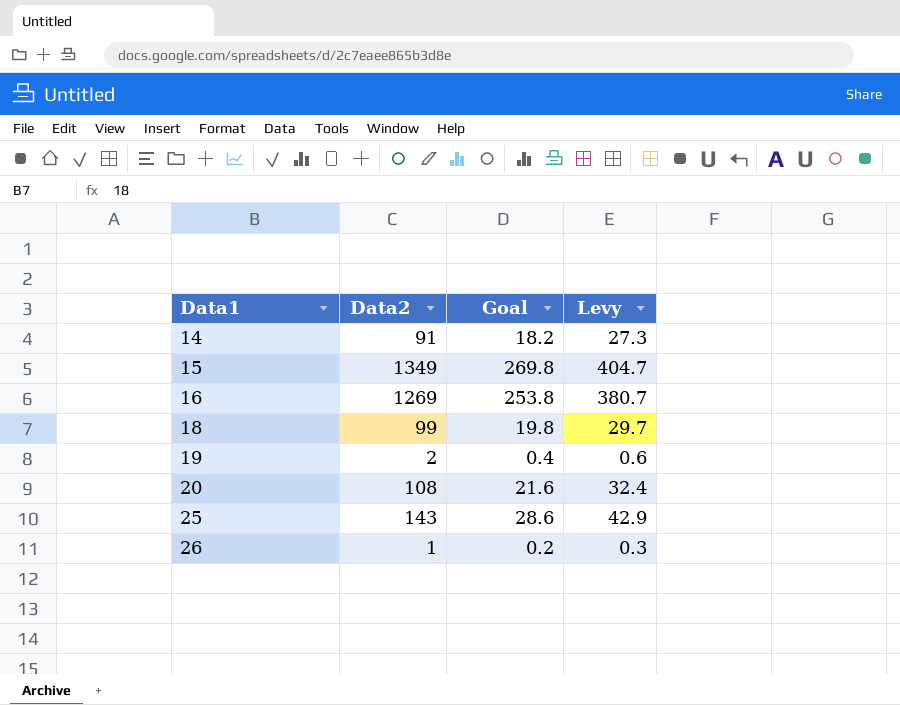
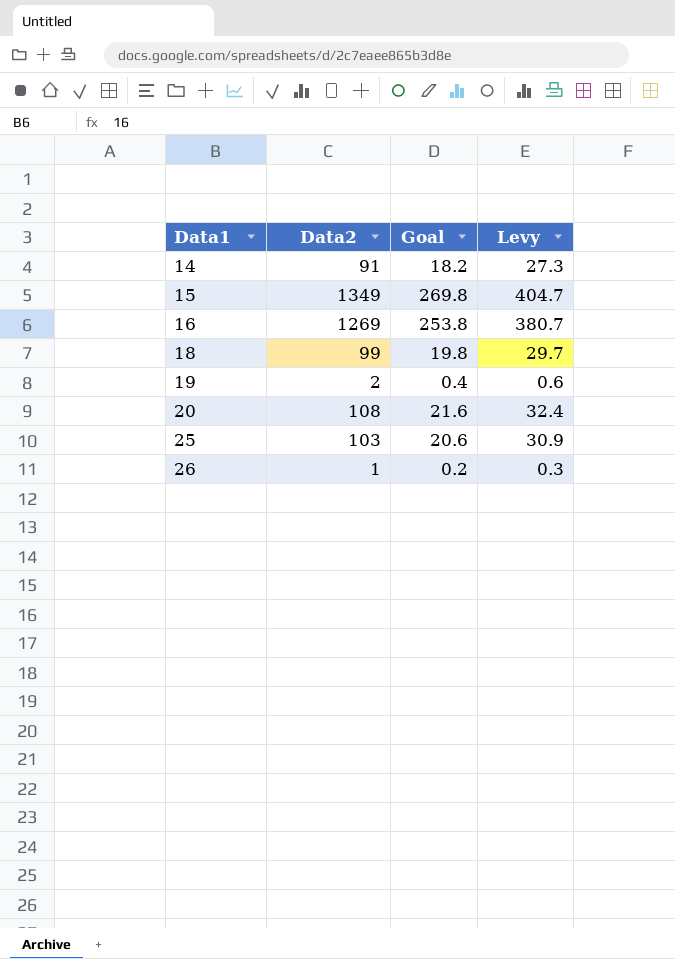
25 | Data2: 143 -> 103
25 | Goal: 28.6 -> 20.6
25 | Levy: 42.9 -> 30.9

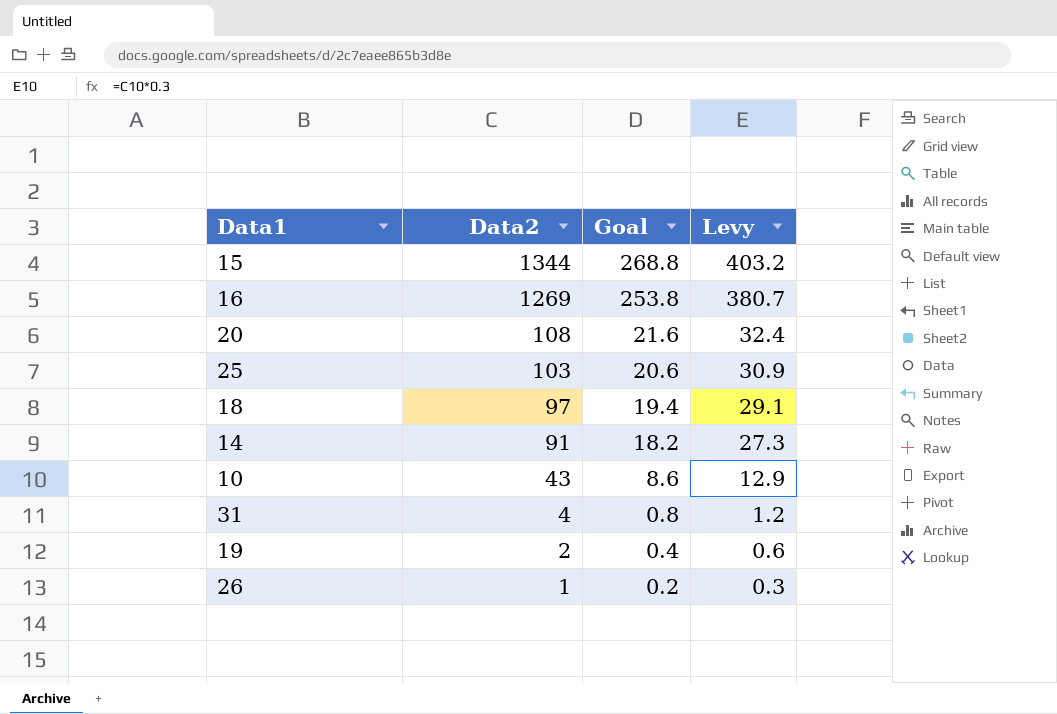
row order: Data1 ascending -> Data2 descending
15 | Data2: 1349 -> 1344
15 | Goal: 269.8 -> 268.8
15 | Levy: 404.7 -> 403.2
18 | Data2: 99 -> 97
18 | Goal: 19.8 -> 19.4
18 | Levy: 29.7 -> 29.1
row 10: none -> 43 | 8.6 | 12.9
row 31: none -> 4 | 0.8 | 1.2

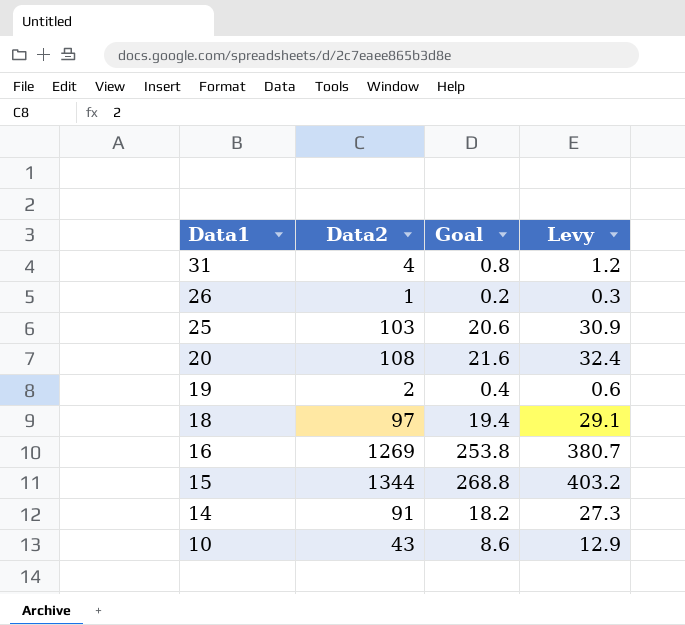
row order: Data2 descending -> Data1 descending

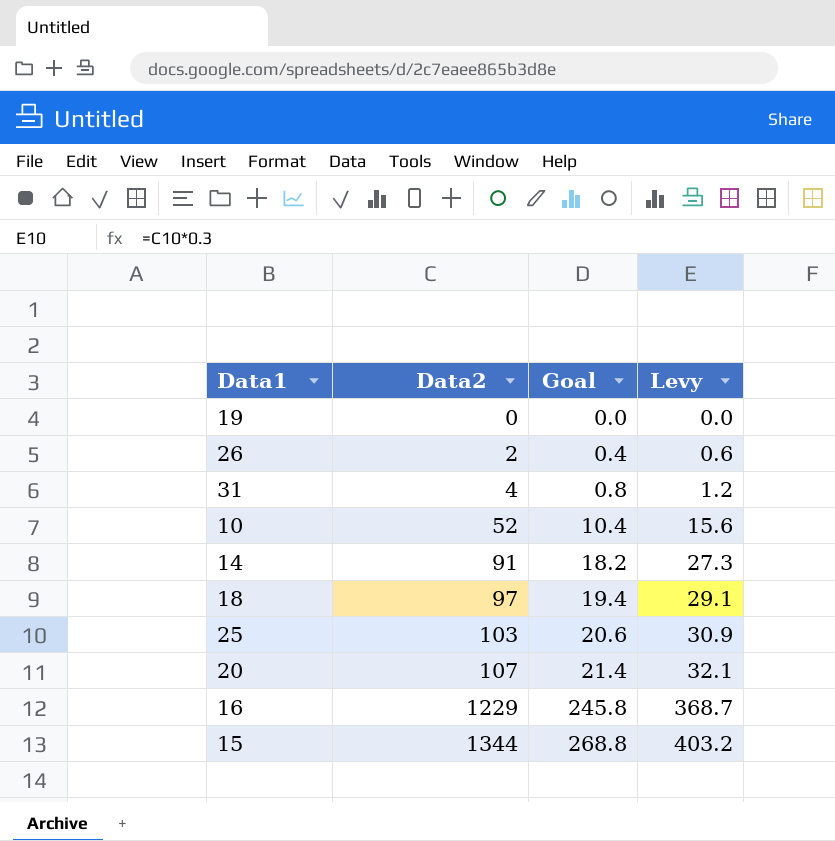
row order: Data1 descending -> Data2 ascending
19 | Data2: 2 -> 0
19 | Goal: 0.4 -> 0.0
19 | Levy: 0.6 -> 0.0
26 | Data2: 1 -> 2
26 | Goal: 0.2 -> 0.4
26 | Levy: 0.3 -> 0.6
10 | Data2: 43 -> 52
10 | Goal: 8.6 -> 10.4
10 | Levy: 12.9 -> 15.6
20 | Data2: 108 -> 107
20 | Goal: 21.6 -> 21.4
20 | Levy: 32.4 -> 32.1
16 | Data2: 1269 -> 1229
16 | Goal: 253.8 -> 245.8
16 | Levy: 380.7 -> 368.7

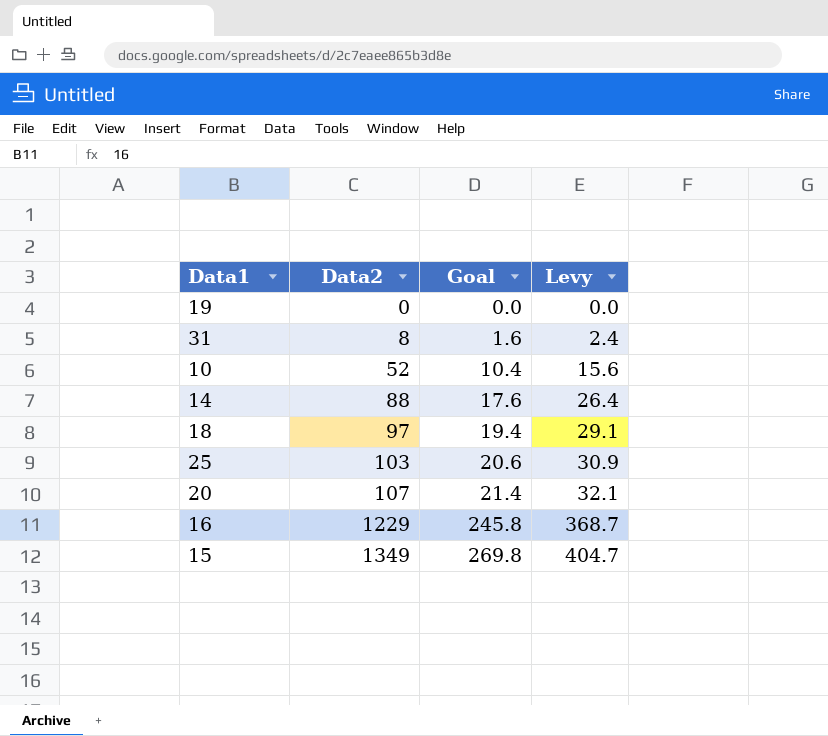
row 26: 2 | 0.4 | 0.6 -> none
31 | Data2: 4 -> 8
31 | Goal: 0.8 -> 1.6
31 | Levy: 1.2 -> 2.4
14 | Data2: 91 -> 88
14 | Goal: 18.2 -> 17.6
14 | Levy: 27.3 -> 26.4
15 | Data2: 1344 -> 1349
15 | Goal: 268.8 -> 269.8
15 | Levy: 403.2 -> 404.7

